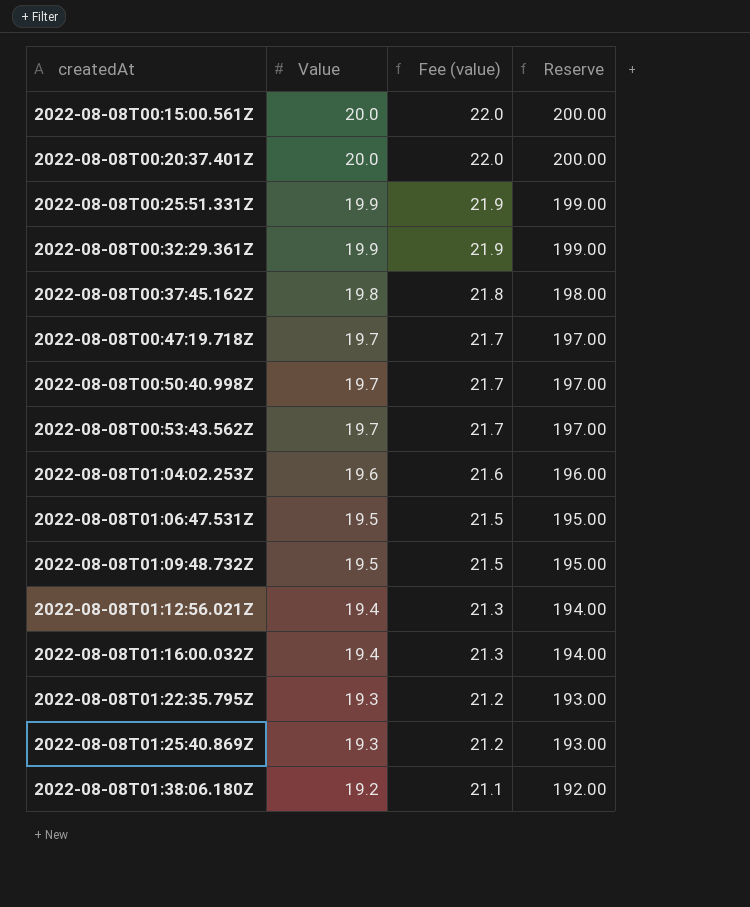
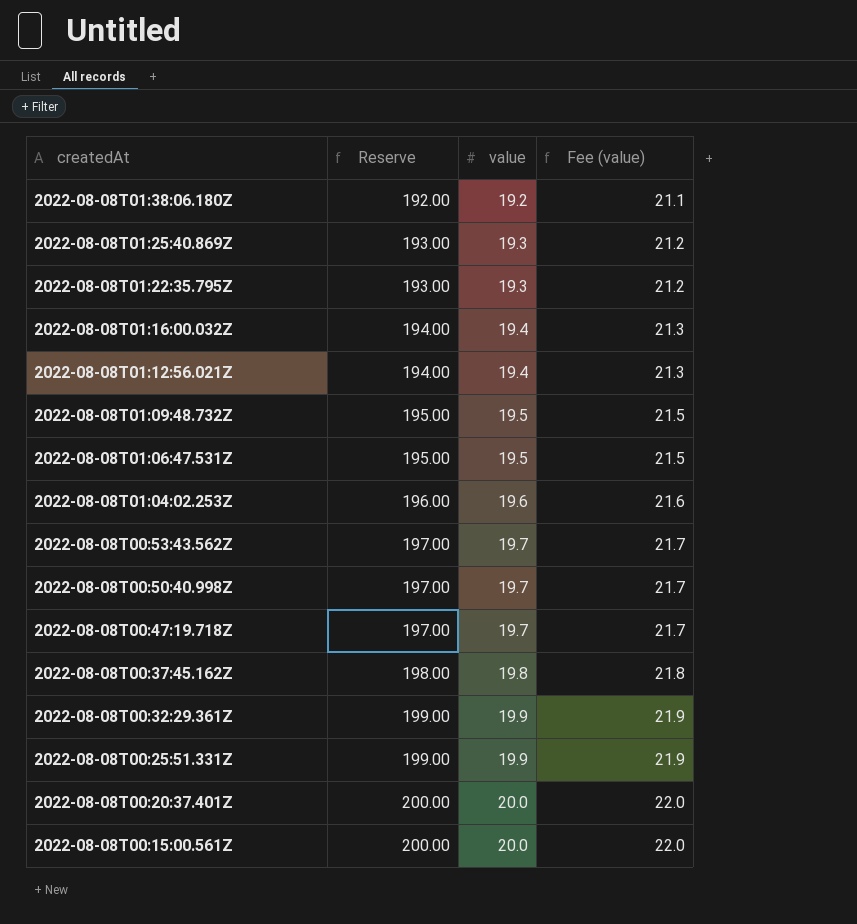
row order: createdAt ascending -> createdAt descending
column Reserve | position: 4 -> 2
column name: Value -> value

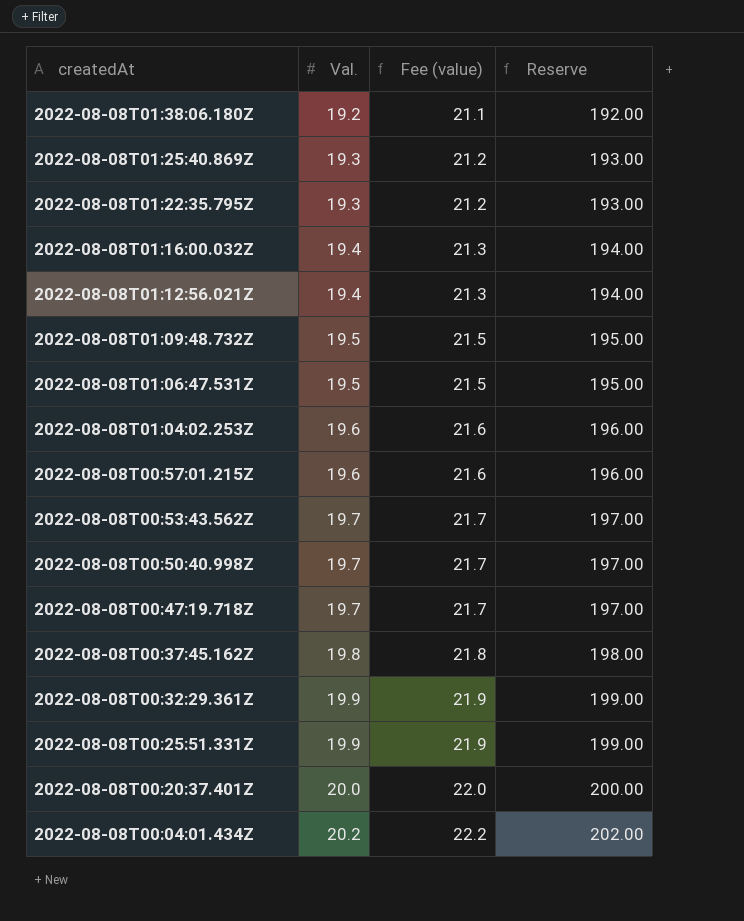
column name: value -> Val.
column Reserve | position: 2 -> 4
row 2022-08-08T00:15:00.561Z: 200.00 | 20.0 | 22.0 -> none
row 2022-08-08T00:57:01.215Z: none -> 19.6 | 21.6 | 196.00
row 2022-08-08T00:04:01.434Z: none -> 20.2 | 22.2 | 202.00

